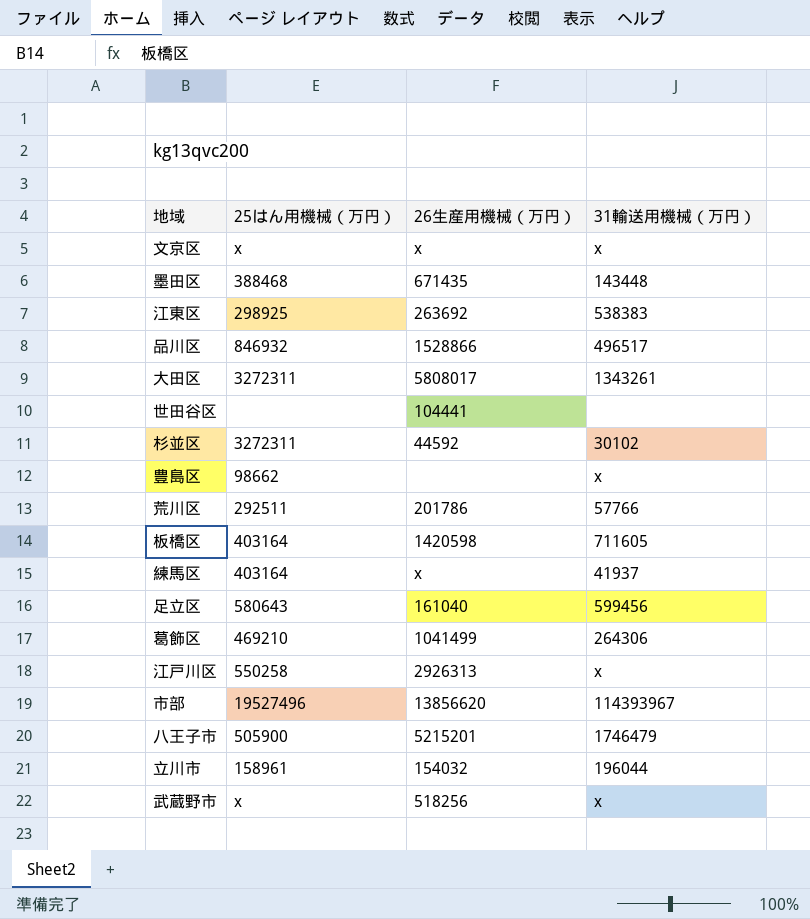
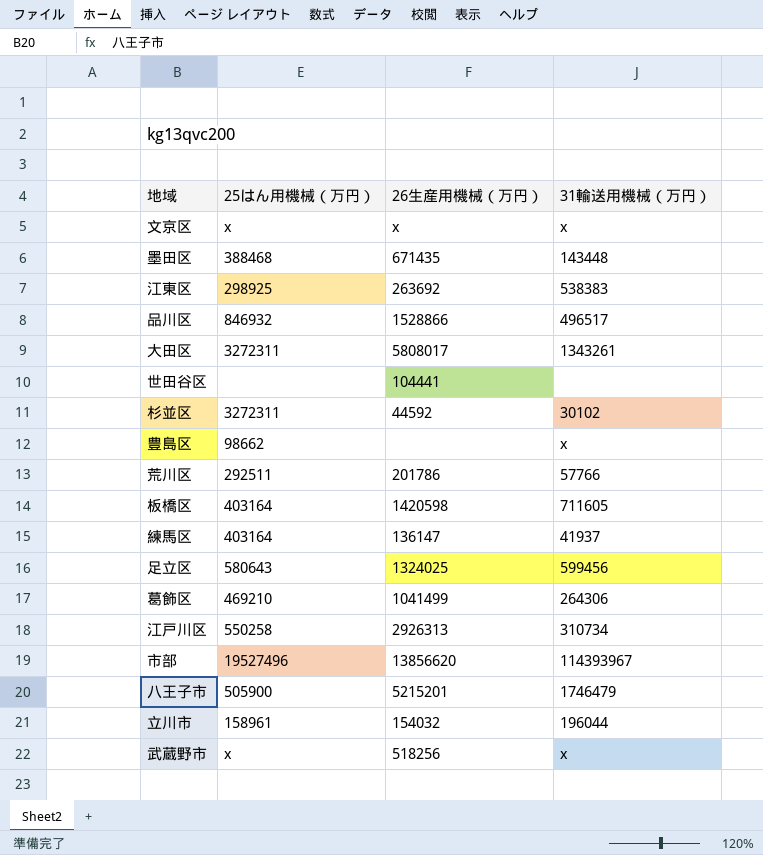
練馬区 | 26生産用機械（万円）: x -> 136147
足立区 | 26生産用機械（万円）: 161040 -> 1324025
江戸川区 | 31輸送用機械（万円）: x -> 310734

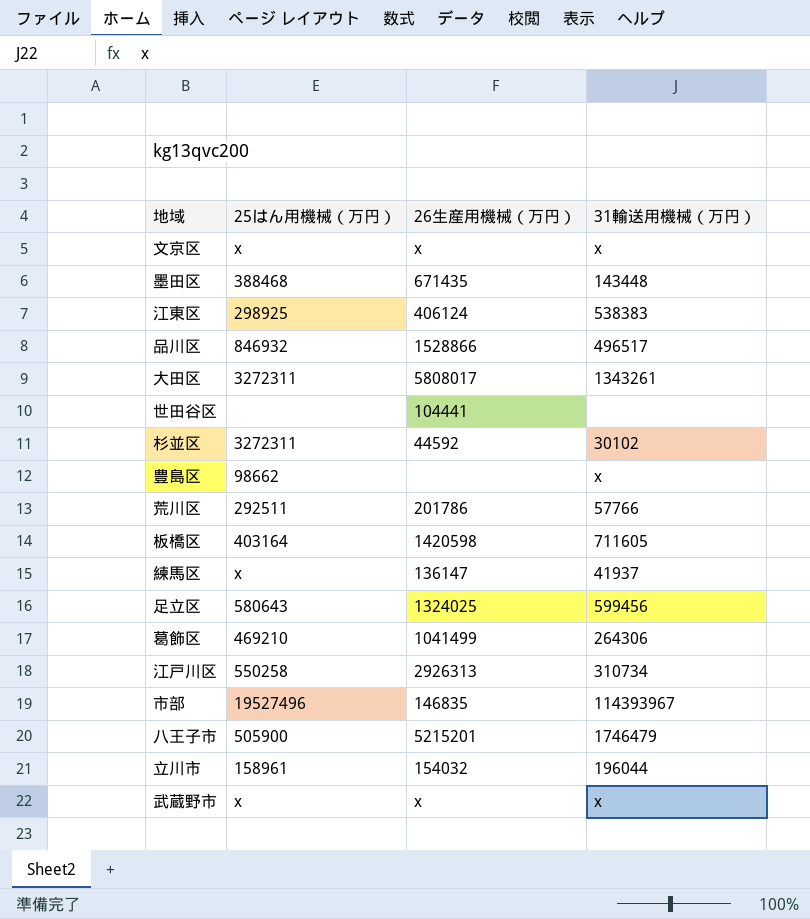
江東区 | 26生産用機械（万円）: 263692 -> 406124
練馬区 | 25はん用機械（万円）: 403164 -> x
市部 | 26生産用機械（万円）: 13856620 -> 146835
武蔵野市 | 26生産用機械（万円）: 518256 -> x

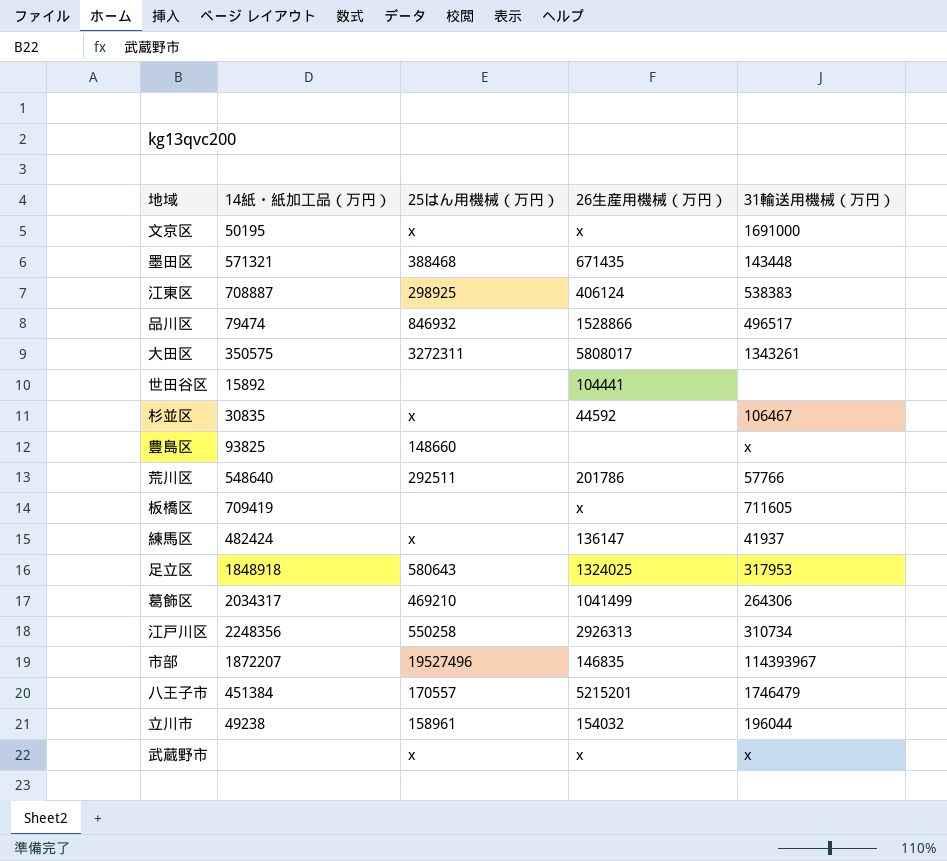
column 14紙・紙加工品（万円） | position: none -> 2
文京区 | 31輸送用機械（万円）: x -> 1691000
杉並区 | 25はん用機械（万円）: 3272311 -> x
杉並区 | 31輸送用機械（万円）: 30102 -> 106467
豊島区 | 25はん用機械（万円）: 98662 -> 148660
板橋区 | 25はん用機械（万円）: 403164 -> none
板橋区 | 26生産用機械（万円）: 1420598 -> x
足立区 | 31輸送用機械（万円）: 599456 -> 317953
八王子市 | 25はん用機械（万円）: 505900 -> 170557

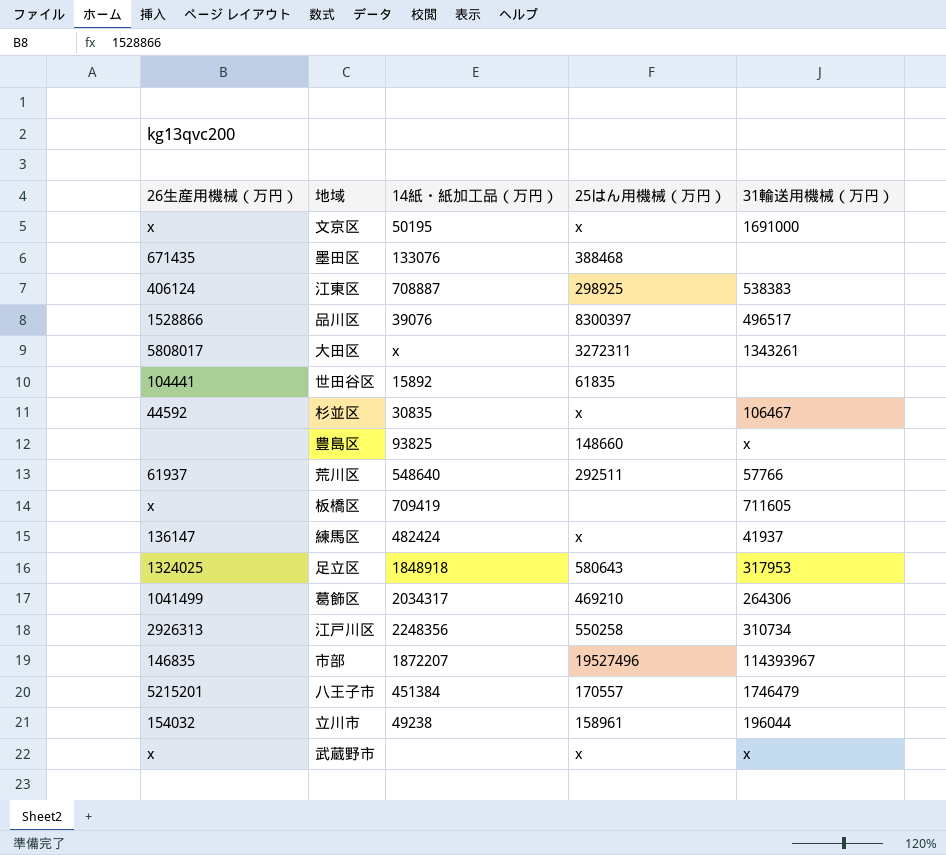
column 26生産用機械（万円） | position: 4 -> 1
墨田区 | 14紙・紙加工品（万円）: 571321 -> 133076
墨田区 | 31輸送用機械（万円）: 143448 -> none
品川区 | 14紙・紙加工品（万円）: 79474 -> 39076
品川区 | 25はん用機械（万円）: 846932 -> 8300397
大田区 | 14紙・紙加工品（万円）: 350575 -> x
世田谷区 | 25はん用機械（万円）: none -> 61835
荒川区 | 26生産用機械（万円）: 201786 -> 61937

